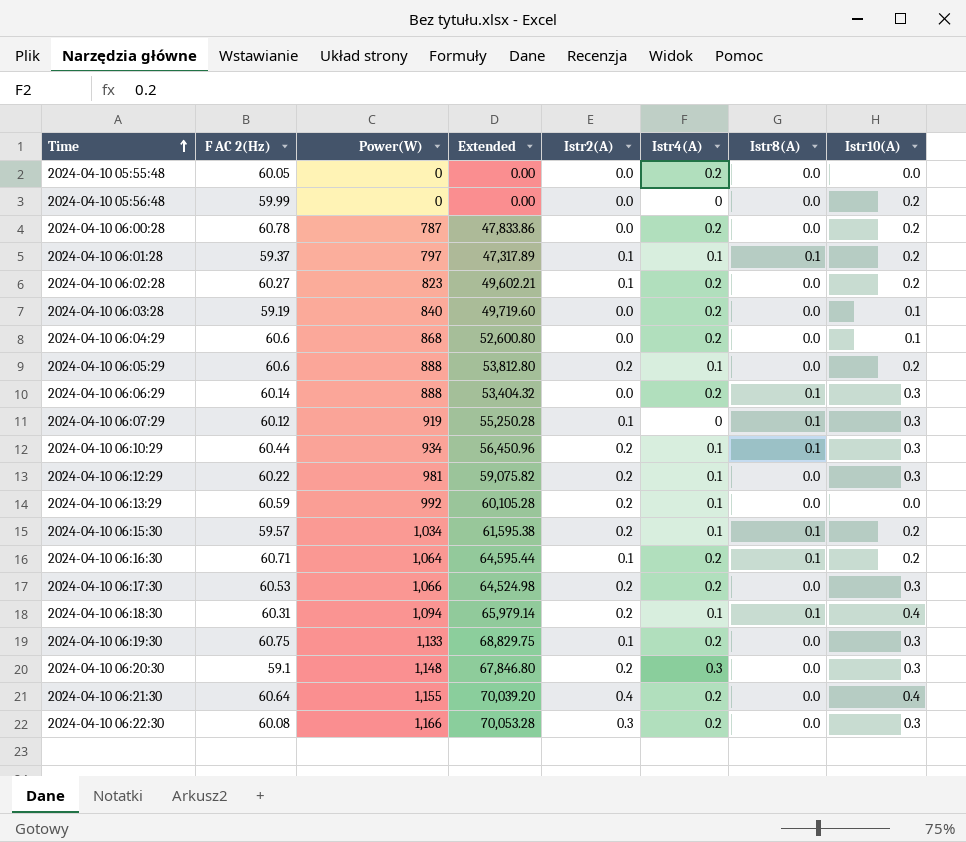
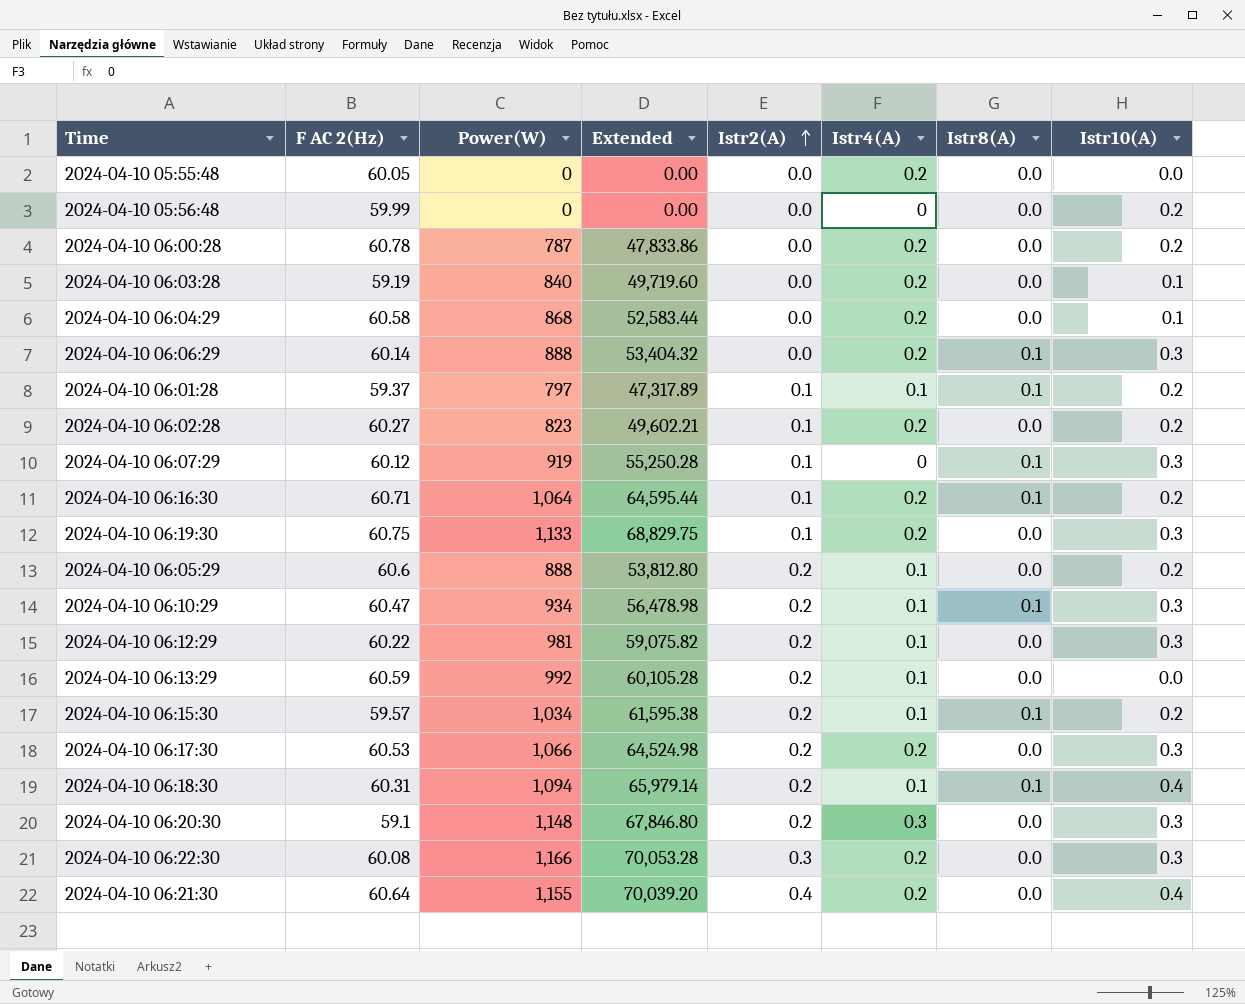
row order: Time ascending -> Istr2(A) ascending
2024-04-10 06:04:29 | F AC 2(Hz): 60.6 -> 60.58
2024-04-10 06:04:29 | Extended: 52,600.80 -> 52,583.44
2024-04-10 06:10:29 | F AC 2(Hz): 60.44 -> 60.47
2024-04-10 06:10:29 | Extended: 56,450.96 -> 56,478.98

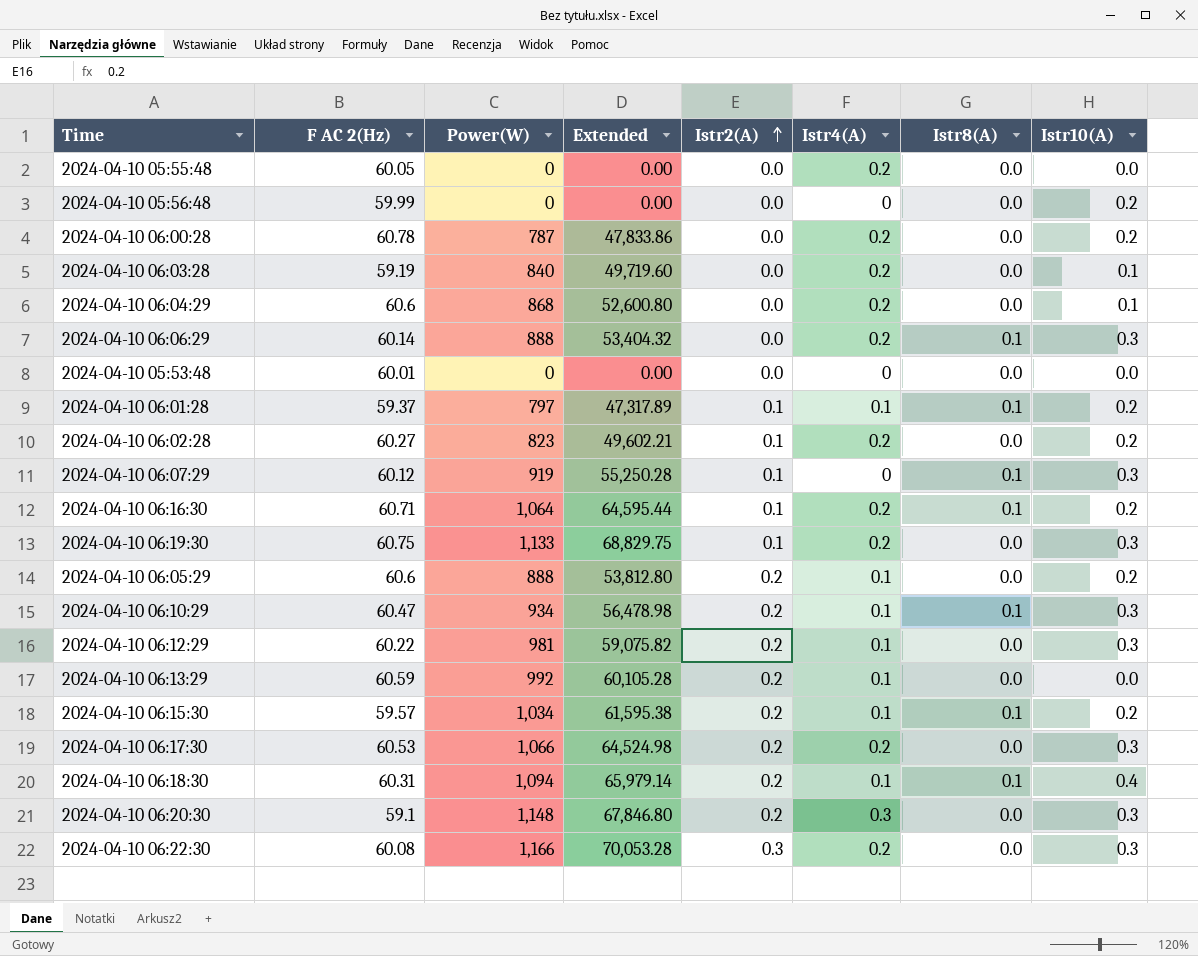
row 2024-04-10 06:21:30: 60.64 | 1,155 | 70,039.20 | 0.4 | 0.2 | 0.0 | 0.4 -> none
2024-04-10 06:04:29 | F AC 2(Hz): 60.58 -> 60.6
2024-04-10 06:04:29 | Extended: 52,583.44 -> 52,600.80
row 2024-04-10 05:53:48: none -> 60.01 | 0 | 0.00 | 0.0 | 0 | 0.0 | 0.0

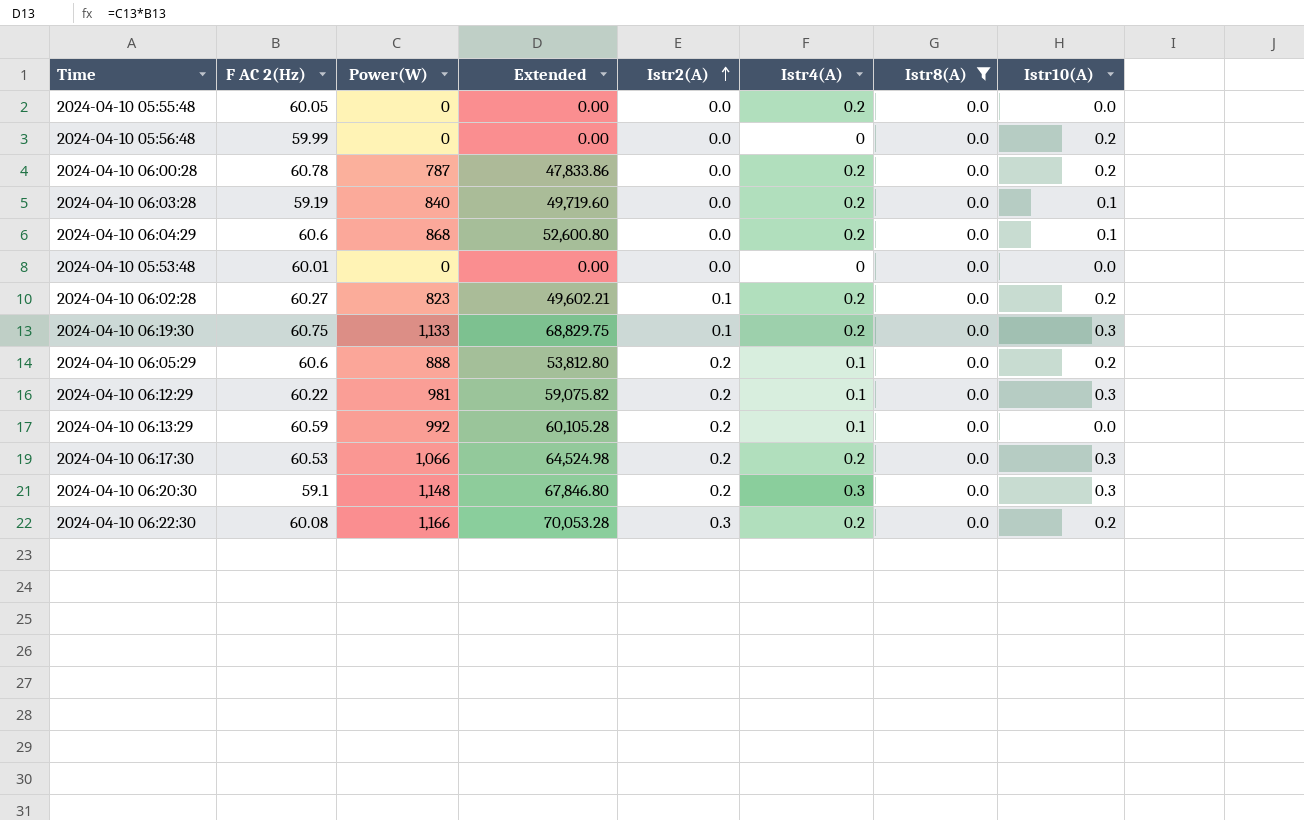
filter: none -> Istr8(A) = 0.0
2024-04-10 06:22:30 | Istr10(A): 0.3 -> 0.2

